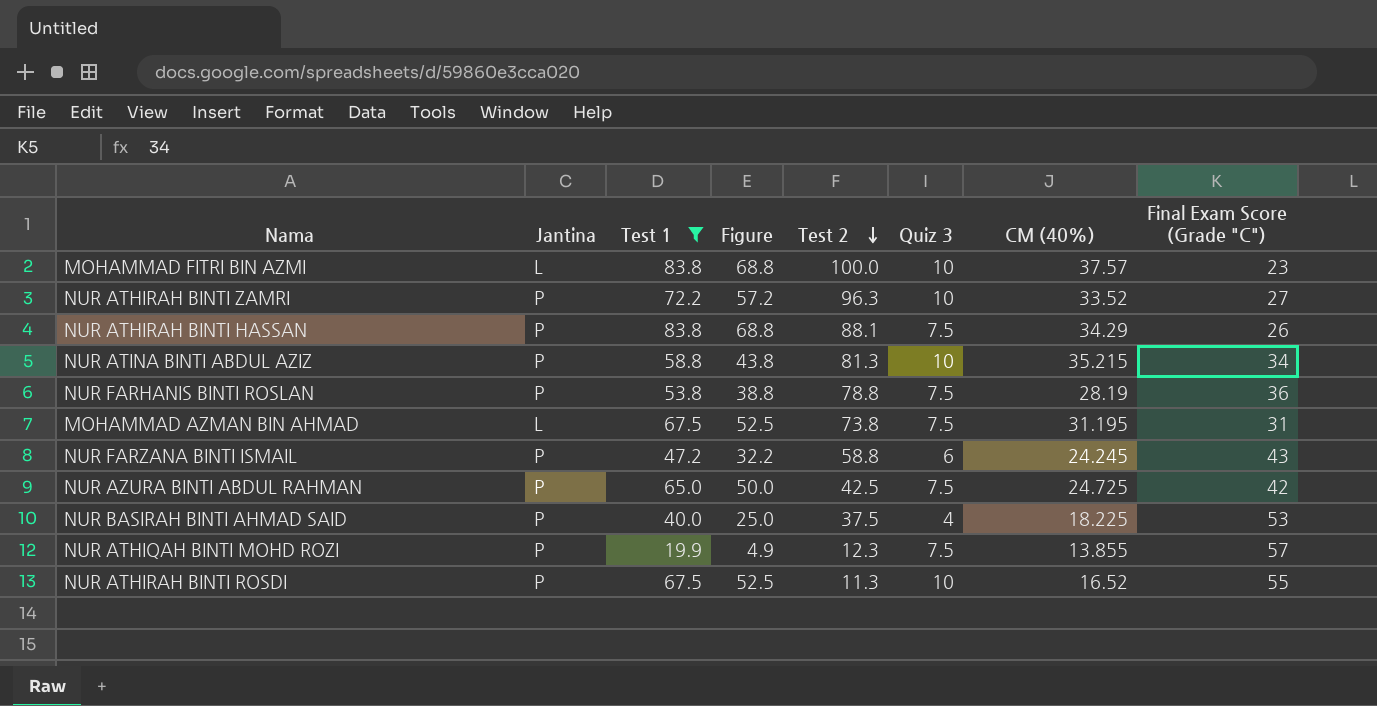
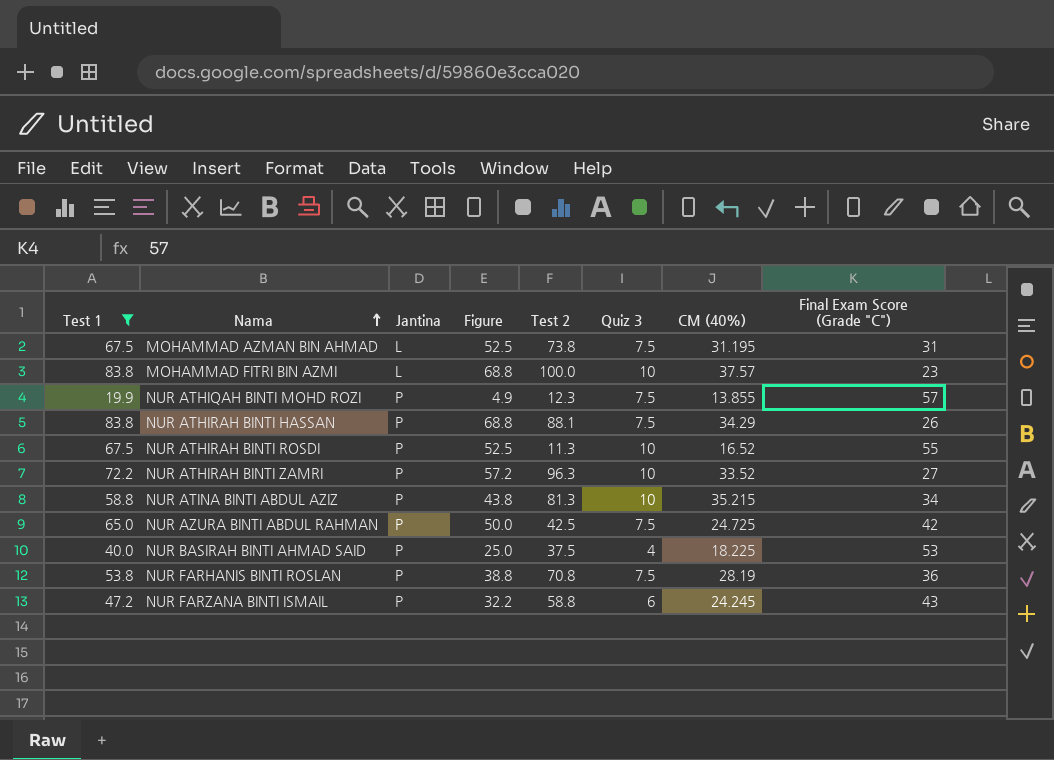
row order: Test 2 descending -> Nama ascending
column Test 1 | position: 3 -> 1
NUR FARHANIS BINTI ROSLAN | Test 2: 78.8 -> 70.8

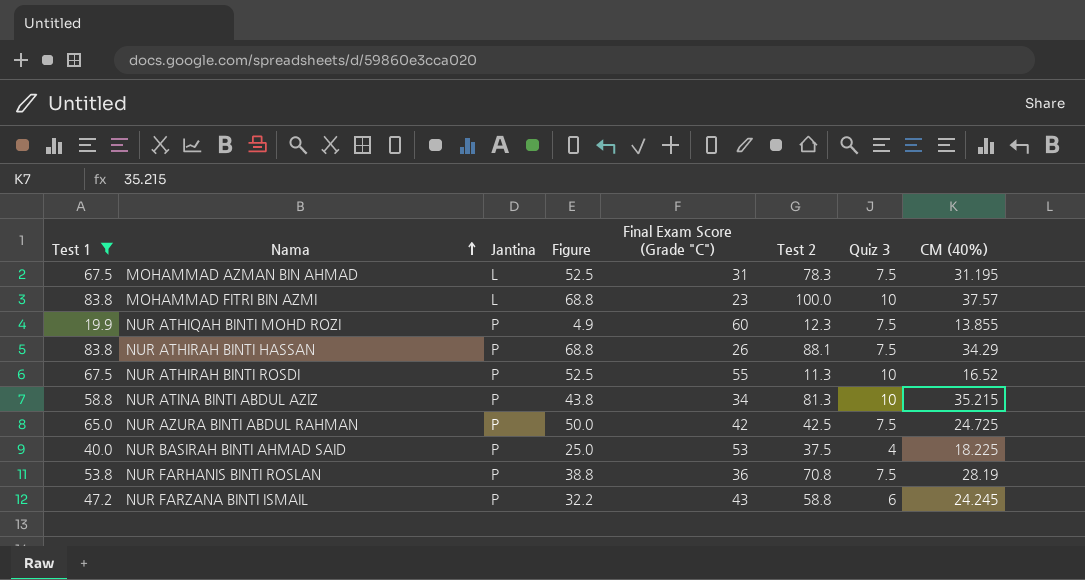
column Final Exam Score (Grade "C") | position: 8 -> 5
row NUR ATHIRAH BINTI ZAMRI: 72.2 | P | 57.2 | 96.3 | 10 | 33.52 | 27 -> none
MOHAMMAD AZMAN BIN AHMAD | Test 2: 73.8 -> 78.3
NUR ATHIQAH BINTI MOHD ROZI | Final Exam Score (Grade "C"): 57 -> 60

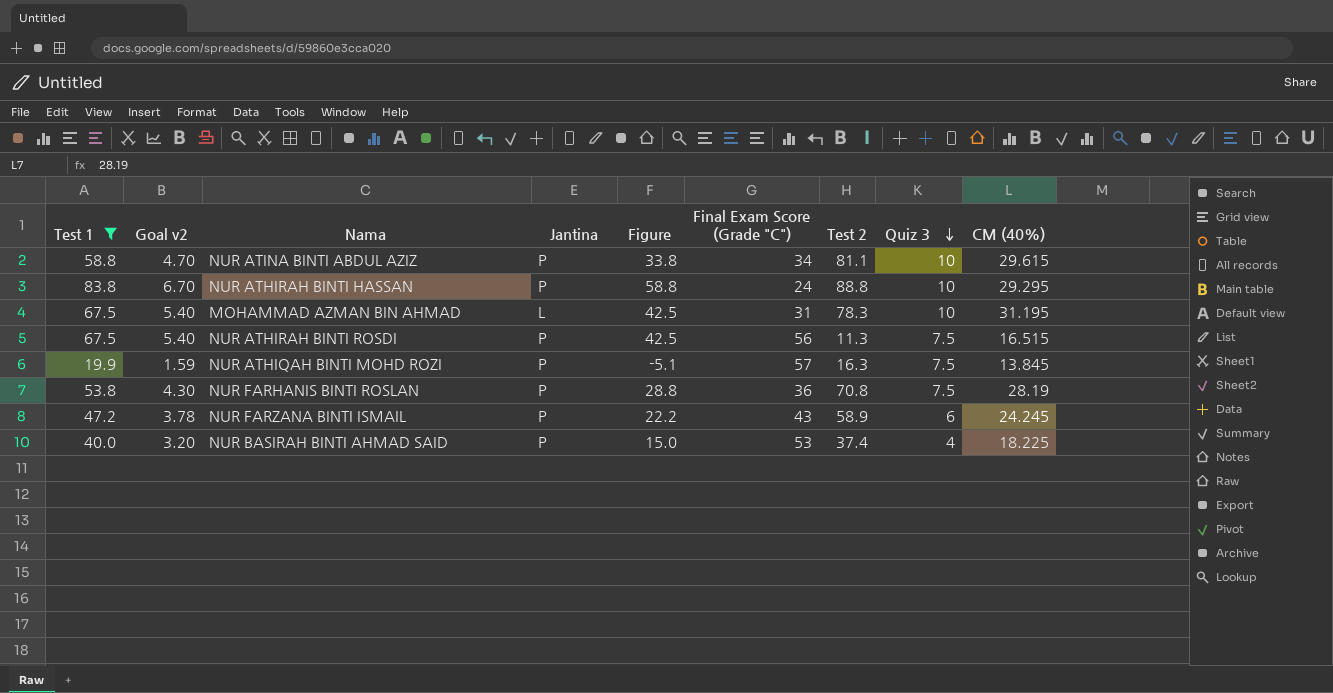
row order: Nama ascending -> Quiz 3 descending
column Goal v2 | formula: none -> [Test 1] * 0.08
column Figure | formula: [Test 1] - 15 -> [Test 1] - 25
row MOHAMMAD FITRI BIN AZMI: 83.8 | L | 68.8 | 23 | 100.0 | 10 | 37.57 -> none
row NUR AZURA BINTI ABDUL RAHMAN: 65.0 | P | 50.0 | 42 | 42.5 | 7.5 | 24.725 -> none
NUR ATINA BINTI ABDUL AZIZ | Test 2: 81.3 -> 81.1
NUR ATINA BINTI ABDUL AZIZ | CM (40%): 35.215 -> 29.615
NUR ATHIRAH BINTI HASSAN | Final Exam Score (Grade "C"): 26 -> 24
NUR ATHIRAH BINTI HASSAN | Test 2: 88.1 -> 88.8
NUR ATHIRAH BINTI HASSAN | Quiz 3: 7.5 -> 10
NUR ATHIRAH BINTI HASSAN | CM (40%): 34.29 -> 29.295
MOHAMMAD AZMAN BIN AHMAD | Quiz 3: 7.5 -> 10
NUR ATHIRAH BINTI ROSDI | Final Exam Score (Grade "C"): 55 -> 56
NUR ATHIRAH BINTI ROSDI | Quiz 3: 10 -> 7.5
NUR ATHIRAH BINTI ROSDI | CM (40%): 16.52 -> 16.515
NUR ATHIQAH BINTI MOHD ROZI | Final Exam Score (Grade "C"): 60 -> 57
NUR ATHIQAH BINTI MOHD ROZI | Test 2: 12.3 -> 16.3
NUR ATHIQAH BINTI MOHD ROZI | CM (40%): 13.855 -> 13.845
NUR FARZANA BINTI ISMAIL | Test 2: 58.8 -> 58.9
NUR BASIRAH BINTI AHMAD SAID | Test 2: 37.5 -> 37.4

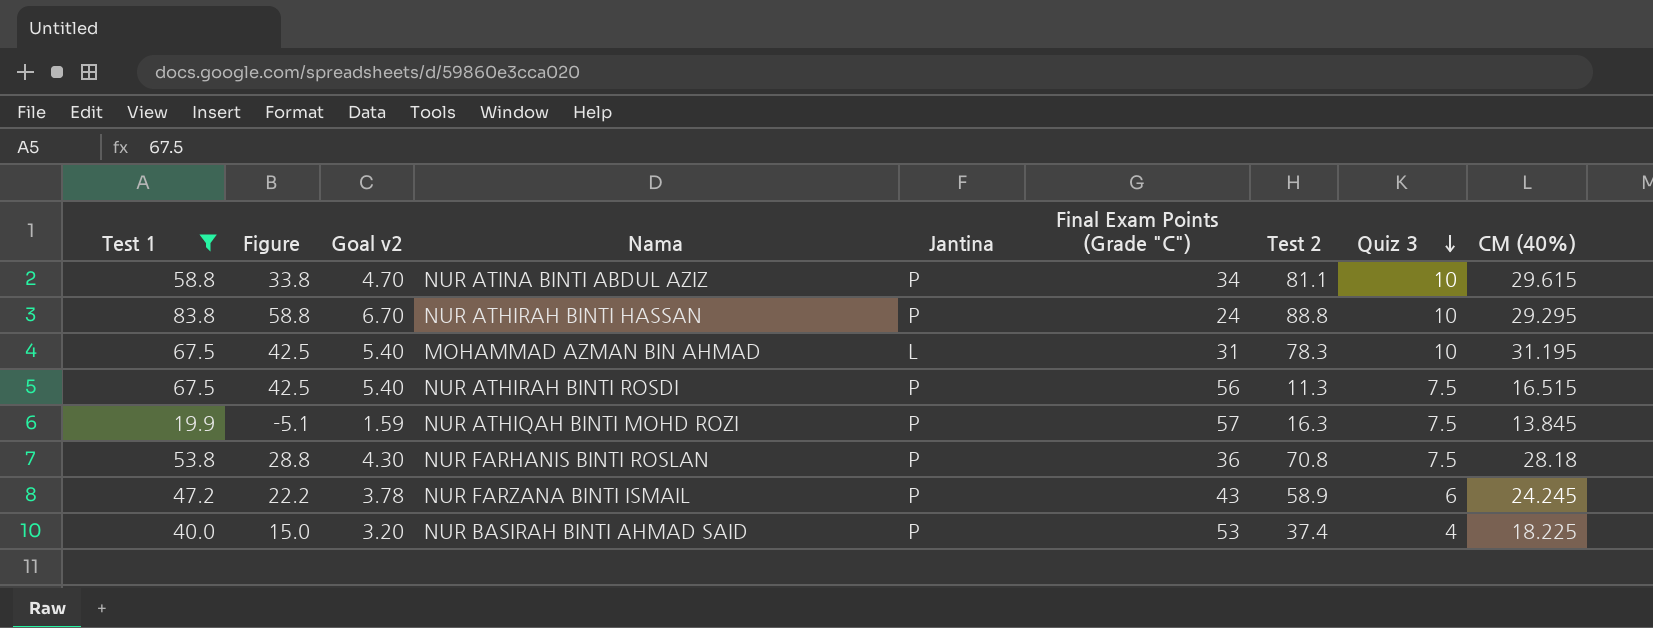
column Figure | position: 5 -> 2
column name: Final Exam Score (Grade "C") -> Final Exam Points (Grade "C")
NUR FARHANIS BINTI ROSLAN | CM (40%): 28.19 -> 28.18

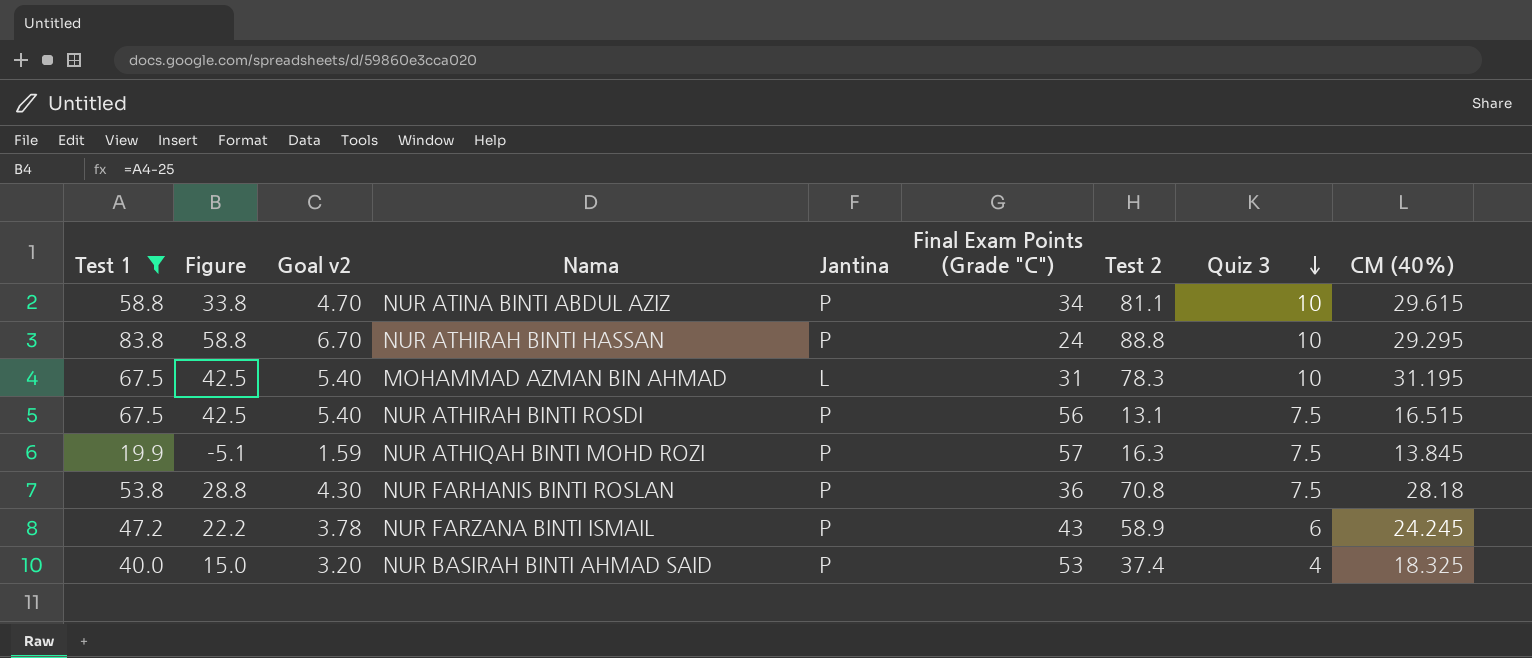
NUR ATHIRAH BINTI ROSDI | Test 2: 11.3 -> 13.1
NUR BASIRAH BINTI AHMAD SAID | CM (40%): 18.225 -> 18.325

